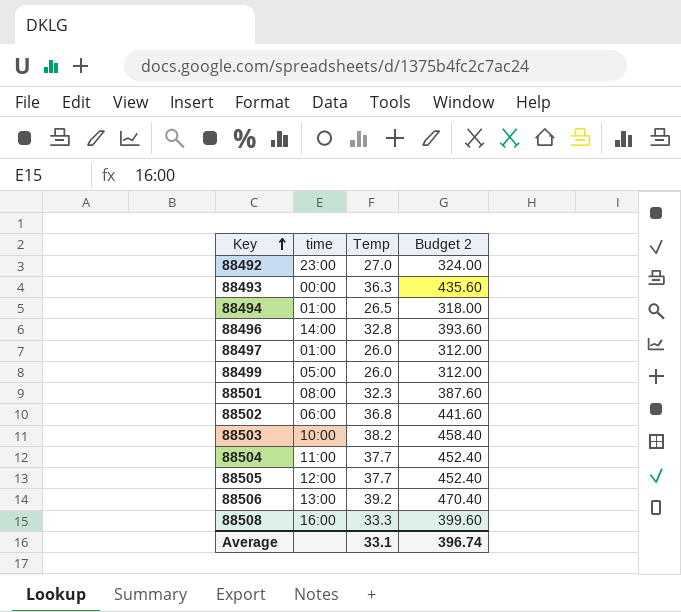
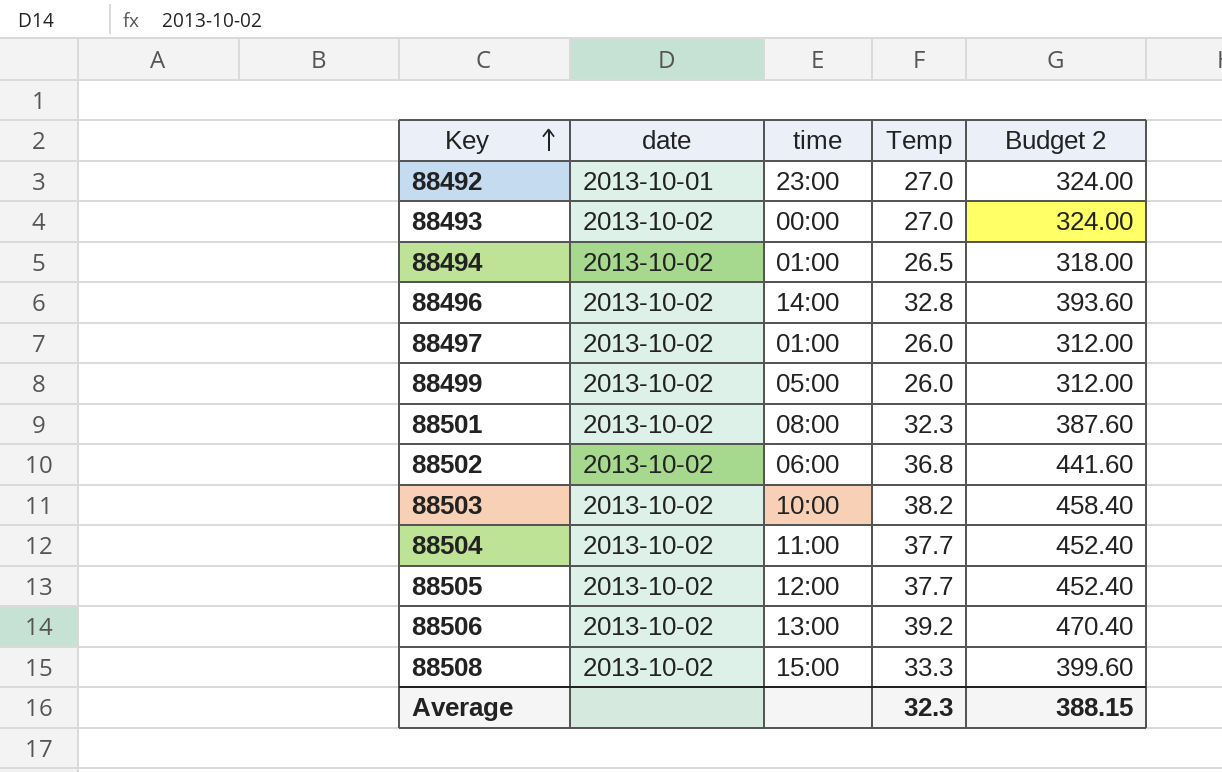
column date | position: none -> 2
88493 | Temp: 36.3 -> 27.0
88493 | Budget 2: 435.60 -> 324.00
88508 | time: 16:00 -> 15:00
Average | Temp: 33.1 -> 32.3
Average | Budget 2: 396.74 -> 388.15

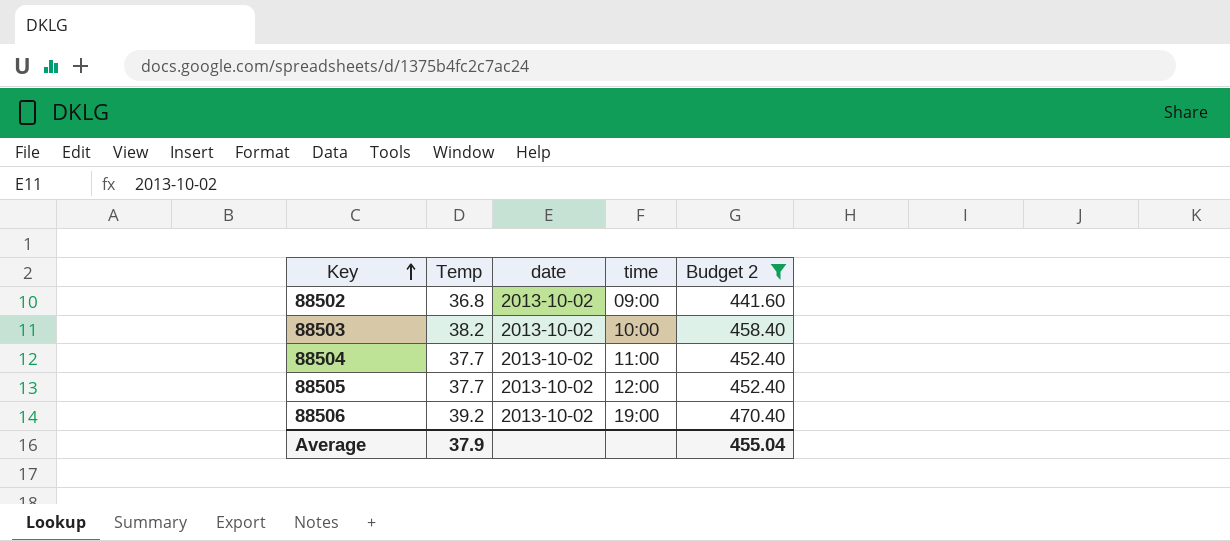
filter: none -> Budget 2 >= 441.60
column Temp | position: 4 -> 2
88502 | time: 06:00 -> 09:00
88506 | time: 13:00 -> 19:00
Average | Temp: 32.3 -> 37.9
Average | Budget 2: 388.15 -> 455.04

